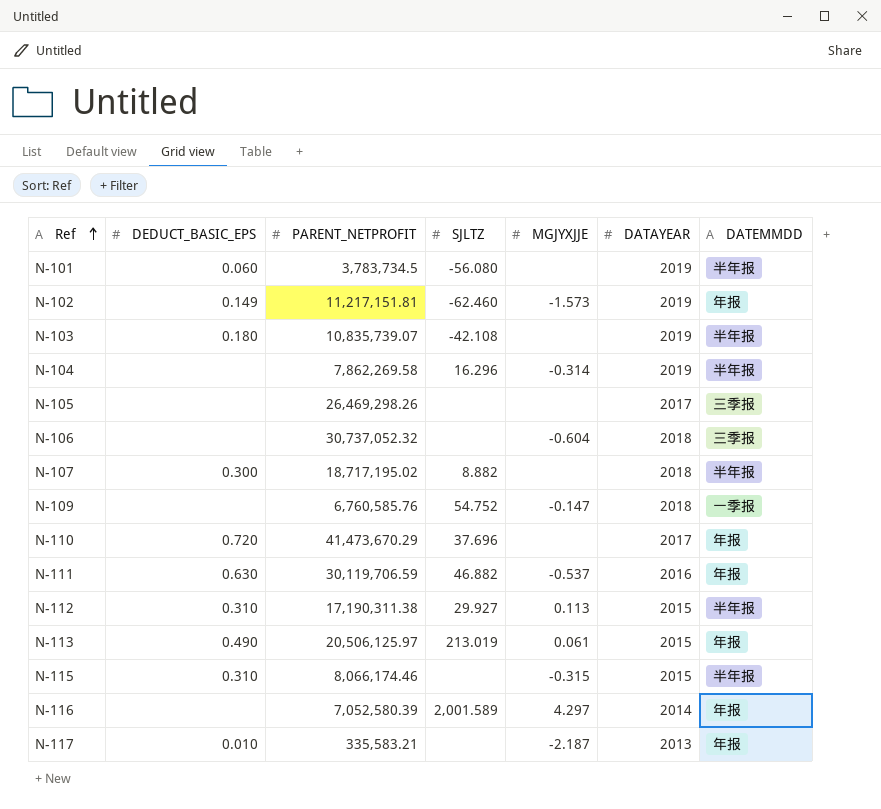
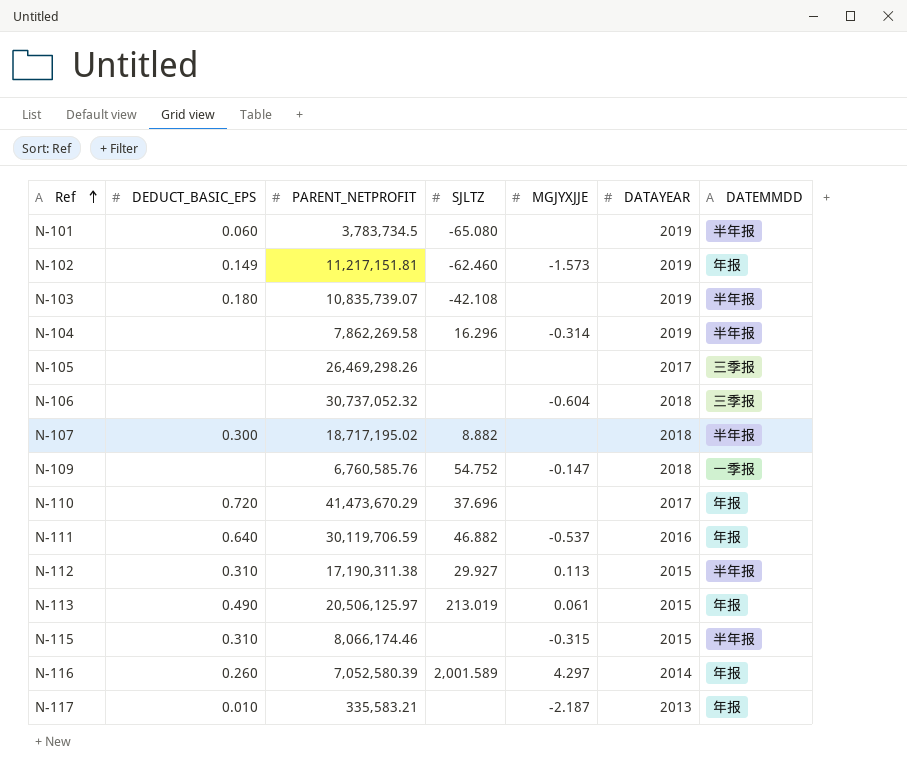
N-101 | SJLTZ: -56.080 -> -65.080
N-111 | DEDUCT_BASIC_EPS: 0.630 -> 0.640
N-116 | DEDUCT_BASIC_EPS: none -> 0.260

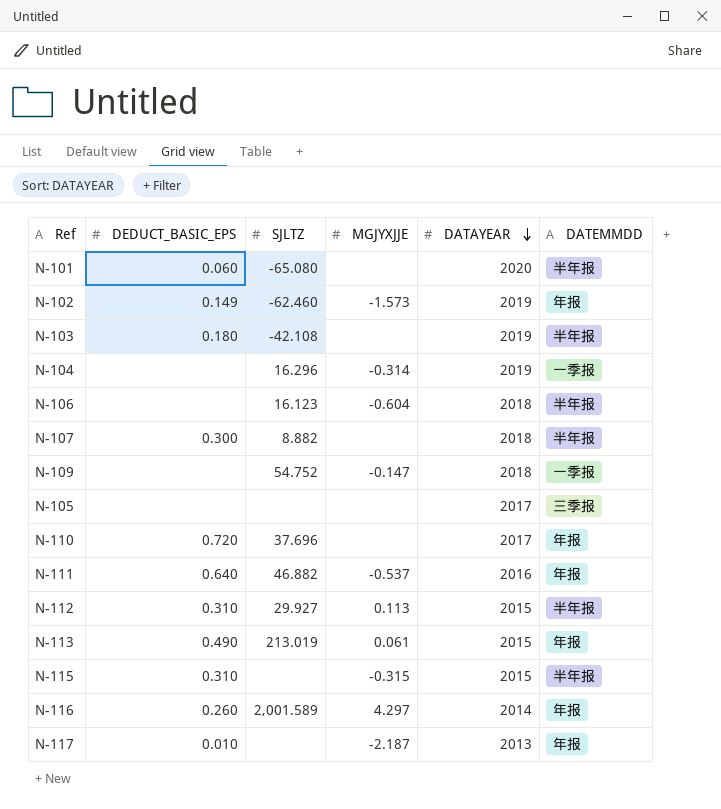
row order: Ref ascending -> DATAYEAR descending
column PARENT_NETPROFIT | position: 3 -> none
N-101 | DATAYEAR: 2019 -> 2020
N-104 | DATEMMDD: 半年报 -> 一季报
N-106 | SJLTZ: none -> 16.123
N-106 | DATEMMDD: 三季报 -> 半年报

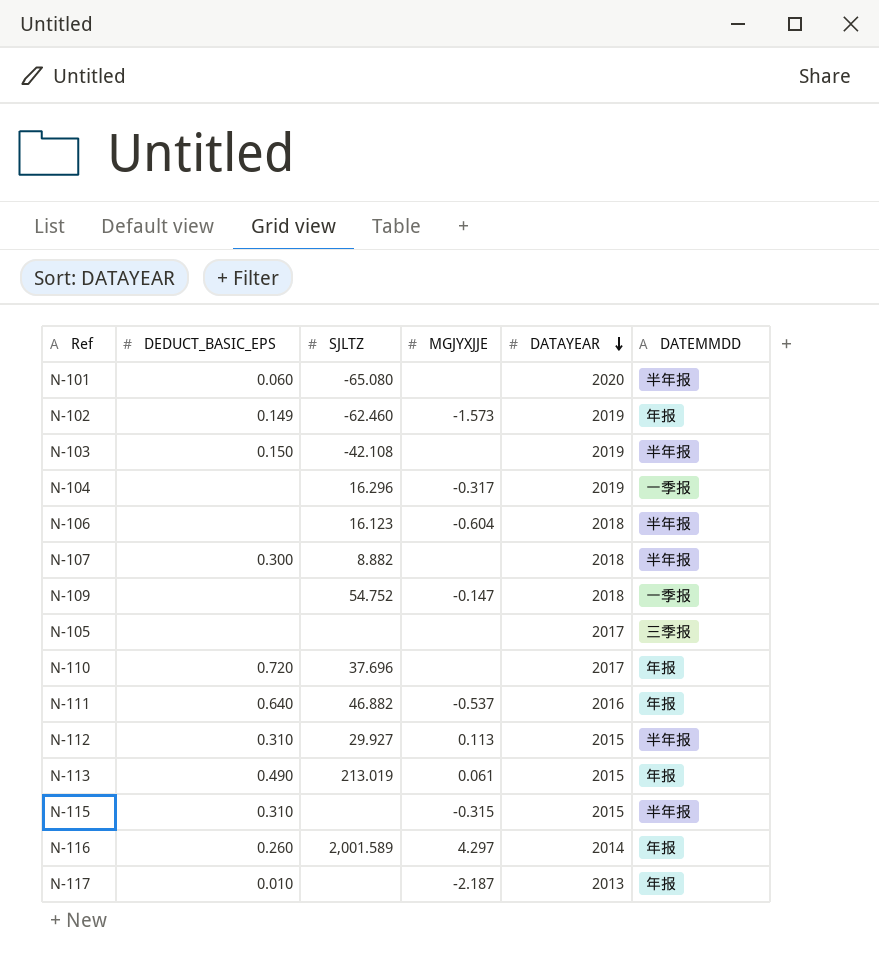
N-103 | DEDUCT_BASIC_EPS: 0.180 -> 0.150
N-104 | MGJYXJJE: -0.314 -> -0.317

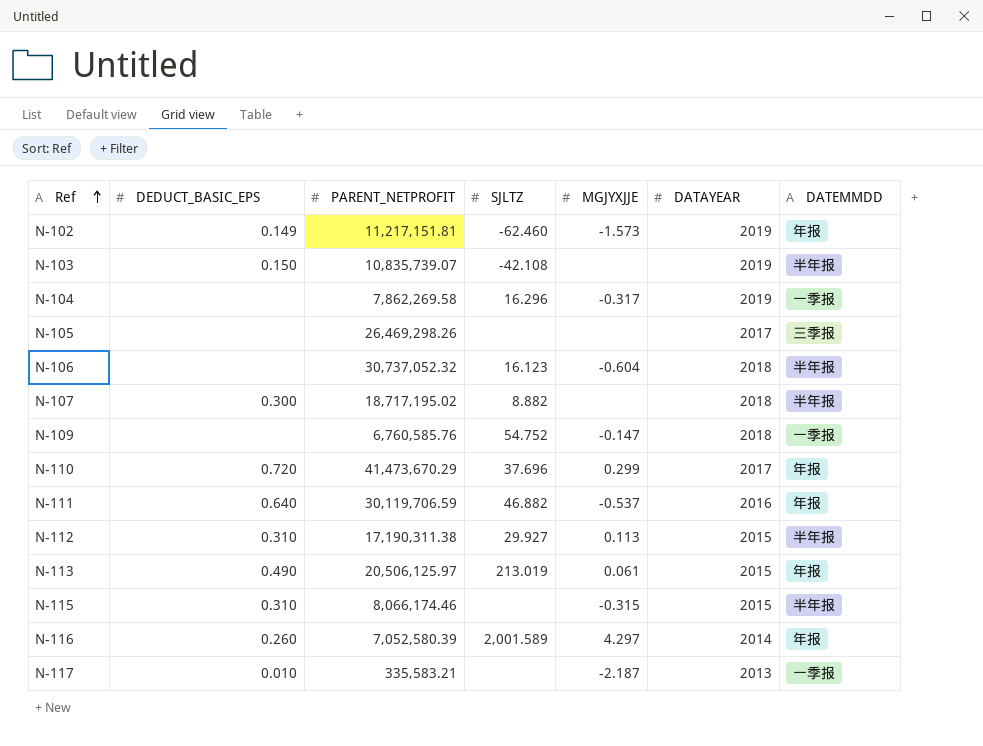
row order: DATAYEAR descending -> Ref ascending
column PARENT_NETPROFIT | position: none -> 3
row N-101: 0.060 | -65.080 | none | 2020 | 半年报 -> none
N-110 | MGJYXJJE: none -> 0.299
N-117 | DATEMMDD: 年报 -> 一季报

